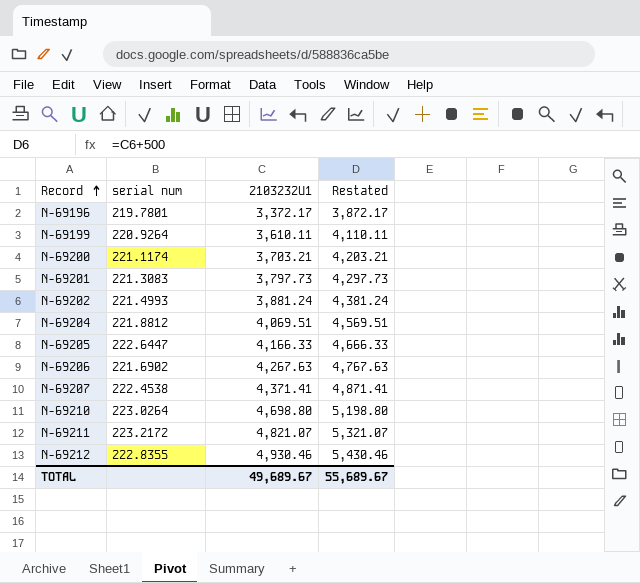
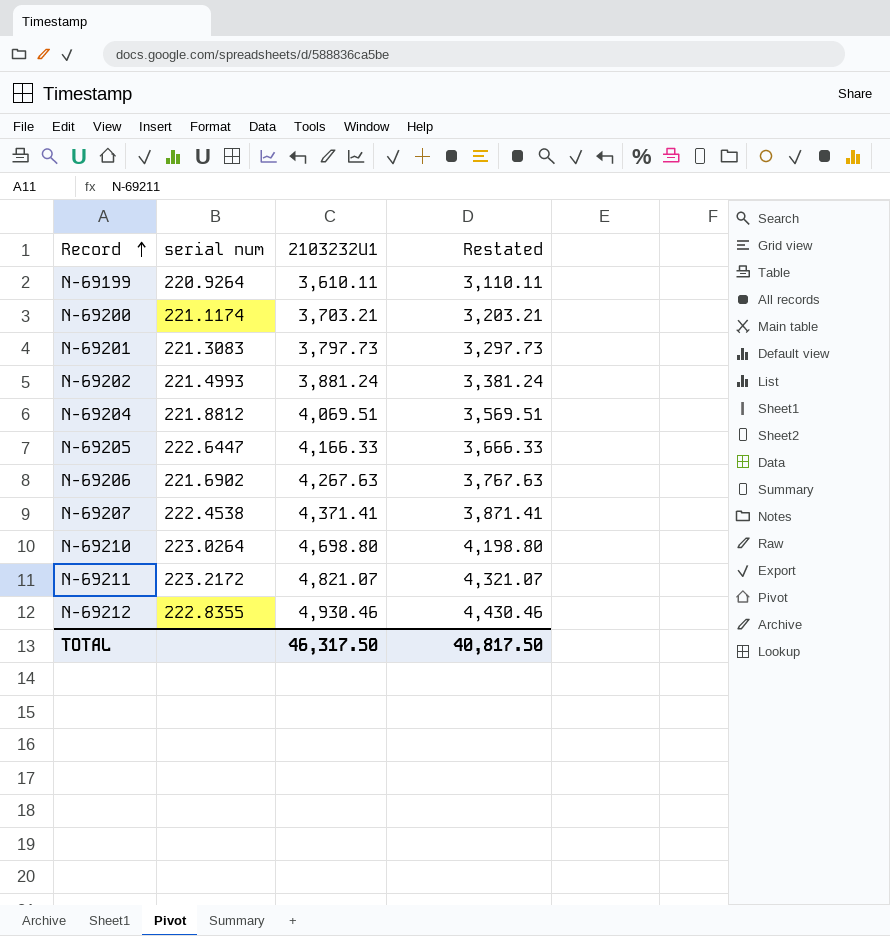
column Restated | formula: [2103232U1] + 500 -> [2103232U1] - 500
row N-69196: 219.7801 | 3,372.17 | 3,872.17 -> none
TOTAL | 2103232U1: 49,689.67 -> 46,317.50
TOTAL | Restated: 55,689.67 -> 40,817.50

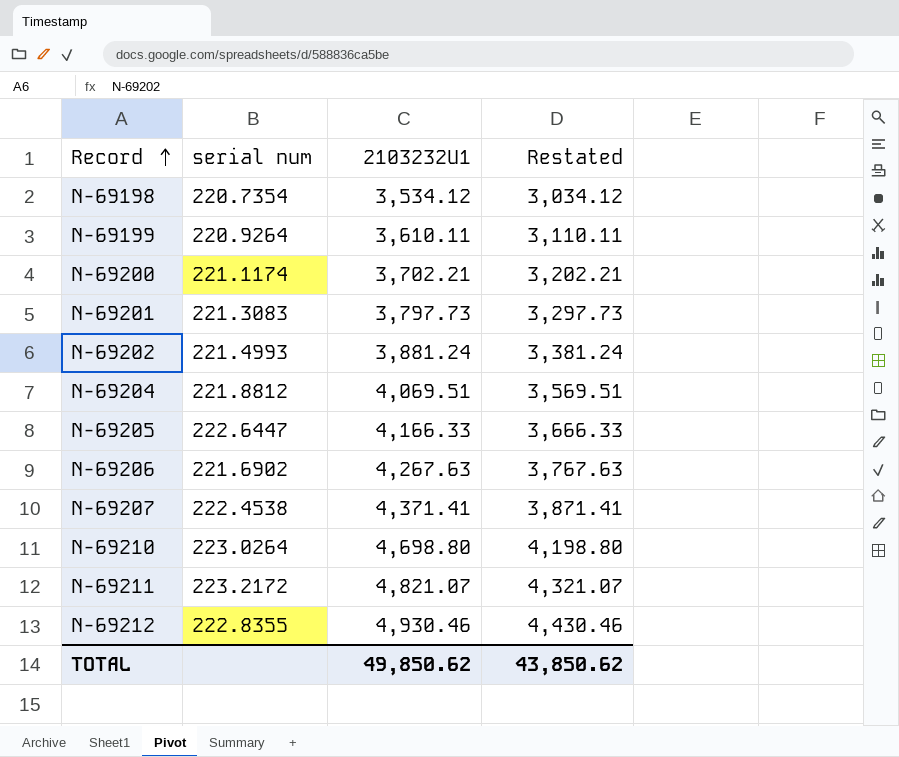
row N-69198: none -> 220.7354 | 3,534.12 | 3,034.12
N-69200 | 2103232U1: 3,703.21 -> 3,702.21
N-69200 | Restated: 3,203.21 -> 3,202.21
TOTAL | 2103232U1: 46,317.50 -> 49,850.62
TOTAL | Restated: 40,817.50 -> 43,850.62

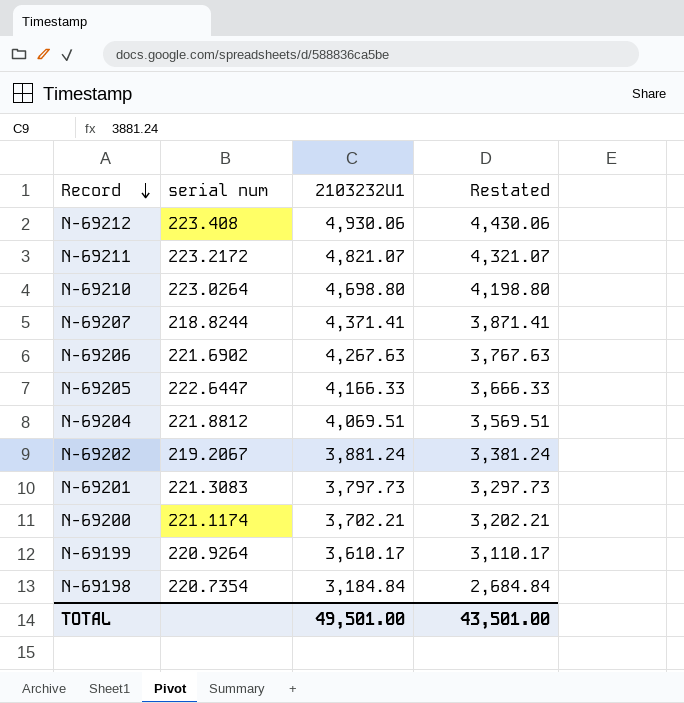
row order: Record ascending -> Record descending
N-69212 | serial num: 222.8355 -> 223.408
N-69212 | 2103232U1: 4,930.46 -> 4,930.06
N-69212 | Restated: 4,430.46 -> 4,430.06
N-69207 | serial num: 222.4538 -> 218.8244
N-69202 | serial num: 221.4993 -> 219.2067
N-69199 | 2103232U1: 3,610.11 -> 3,610.17
N-69199 | Restated: 3,110.11 -> 3,110.17
N-69198 | 2103232U1: 3,534.12 -> 3,184.84
N-69198 | Restated: 3,034.12 -> 2,684.84
TOTAL | 2103232U1: 49,850.62 -> 49,501.00
TOTAL | Restated: 43,850.62 -> 43,501.00

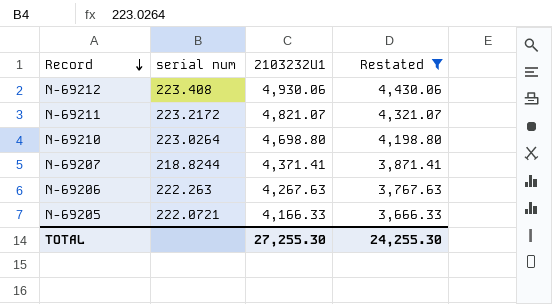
filter: none -> Restated >= 3,666.33
N-69206 | serial num: 221.6902 -> 222.263
N-69205 | serial num: 222.6447 -> 222.0721
TOTAL | 2103232U1: 49,501.00 -> 27,255.30
TOTAL | Restated: 43,501.00 -> 24,255.30

